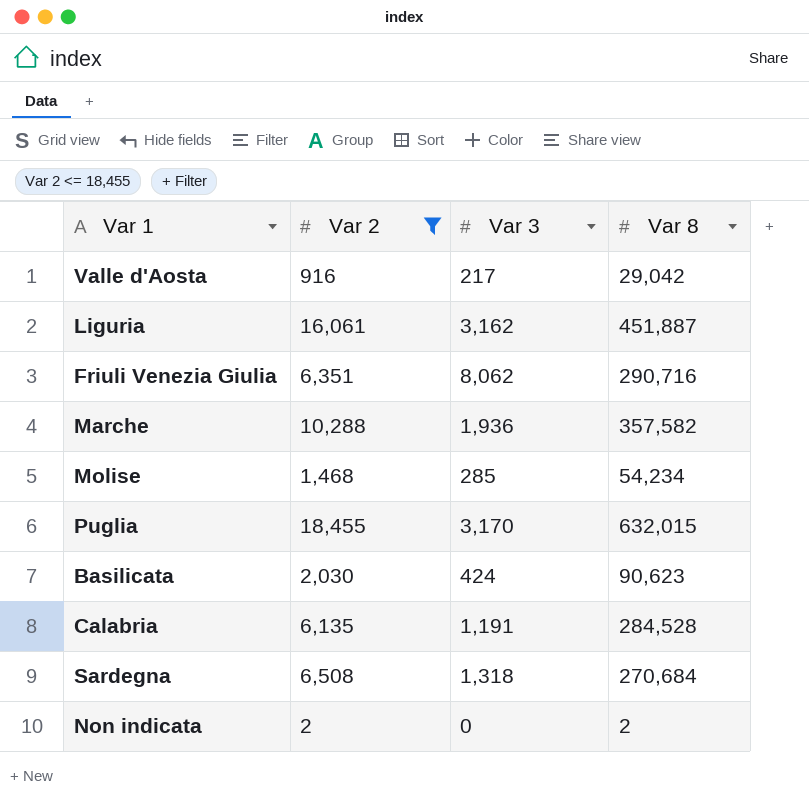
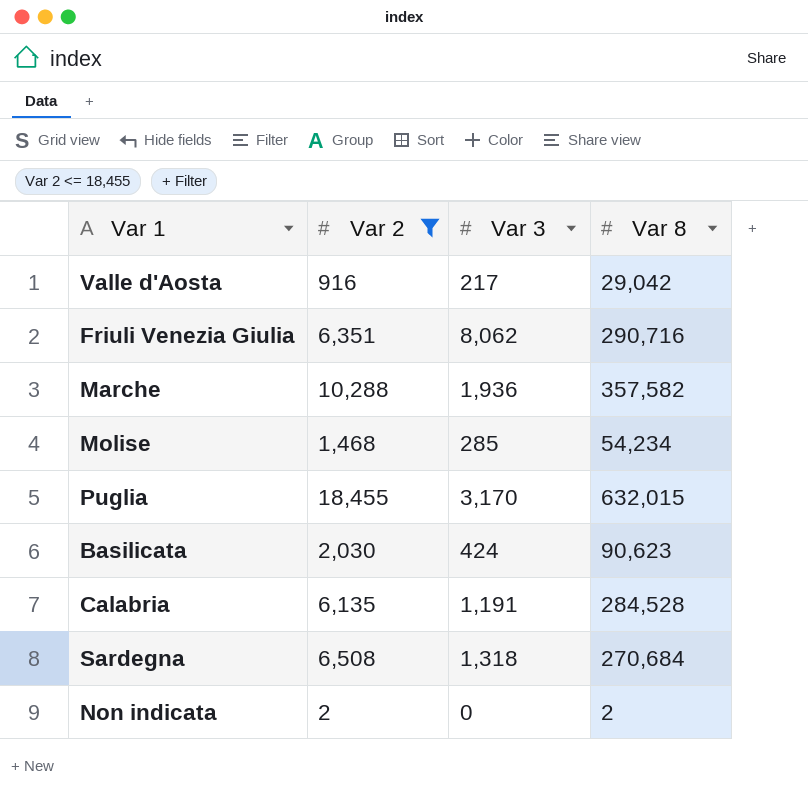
row Liguria: 16,061 | 3,162 | 451,887 -> none

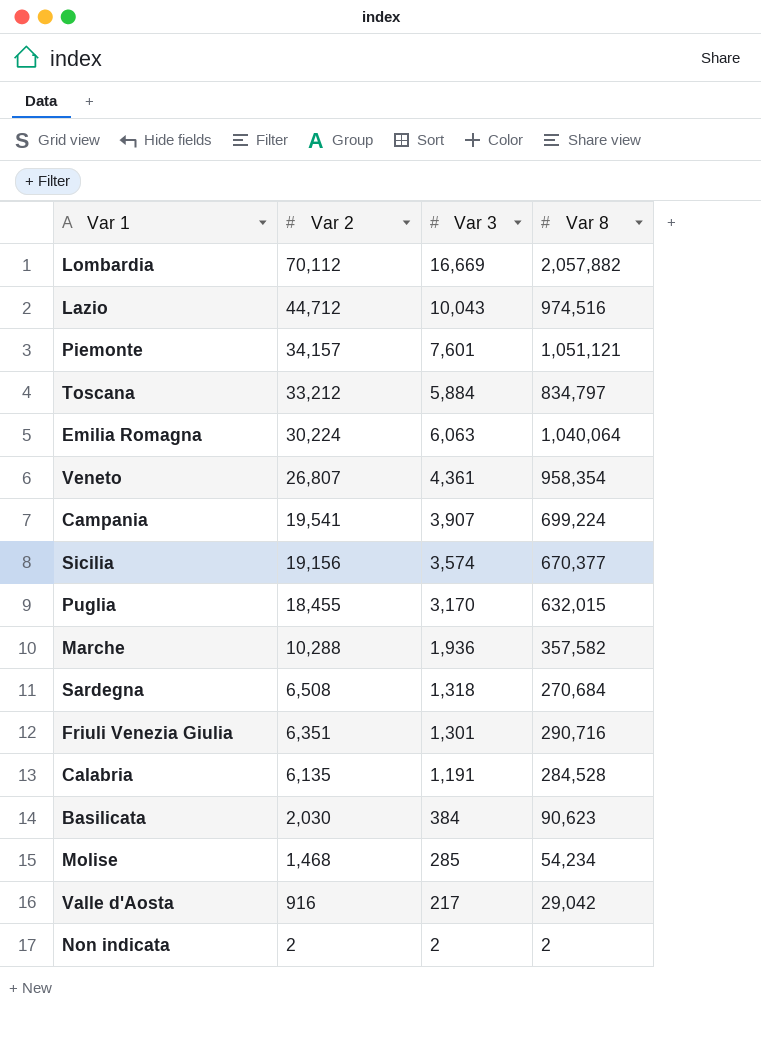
filter: Var 2 <= 18,455 -> none
row order: none -> Var 2 descending
Friuli Venezia Giulia | Var 3: 8,062 -> 1,301
Basilicata | Var 3: 424 -> 384
Non indicata | Var 3: 0 -> 2

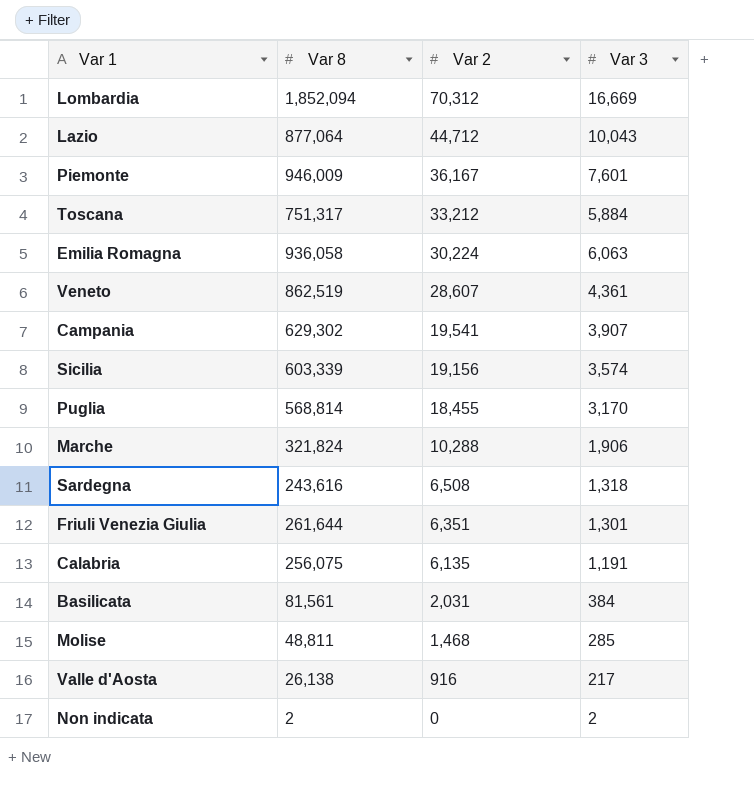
column Var 8 | position: 4 -> 2
Lombardia | Var 8: 2,057,882 -> 1,852,094
Lombardia | Var 2: 70,112 -> 70,312
Lazio | Var 8: 974,516 -> 877,064
Piemonte | Var 8: 1,051,121 -> 946,009
Piemonte | Var 2: 34,157 -> 36,167
Toscana | Var 8: 834,797 -> 751,317
Emilia Romagna | Var 8: 1,040,064 -> 936,058
Veneto | Var 8: 958,354 -> 862,519
Veneto | Var 2: 26,807 -> 28,607
Campania | Var 8: 699,224 -> 629,302
Sicilia | Var 8: 670,377 -> 603,339
Puglia | Var 8: 632,015 -> 568,814
Marche | Var 8: 357,582 -> 321,824
Marche | Var 3: 1,936 -> 1,906
Sardegna | Var 8: 270,684 -> 243,616
Friuli Venezia Giulia | Var 8: 290,716 -> 261,644
Calabria | Var 8: 284,528 -> 256,075
Basilicata | Var 8: 90,623 -> 81,561
Basilicata | Var 2: 2,030 -> 2,031
Molise | Var 8: 54,234 -> 48,811
Valle d'Aosta | Var 8: 29,042 -> 26,138
Non indicata | Var 2: 2 -> 0

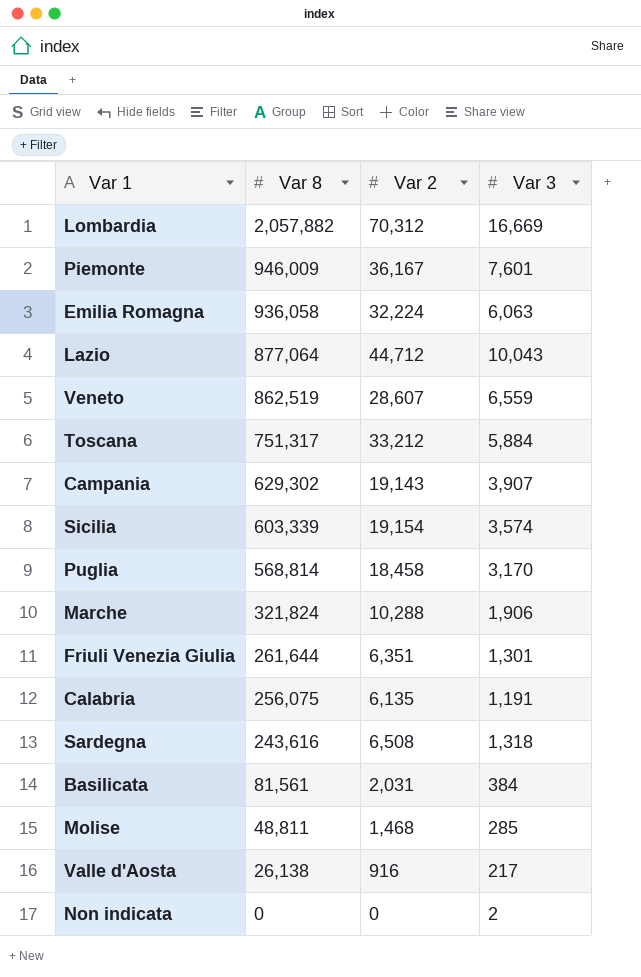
row order: Var 2 descending -> Var 8 descending
Lombardia | Var 8: 1,852,094 -> 2,057,882
Emilia Romagna | Var 2: 30,224 -> 32,224
Veneto | Var 3: 4,361 -> 6,559
Campania | Var 2: 19,541 -> 19,143
Sicilia | Var 2: 19,156 -> 19,154
Puglia | Var 2: 18,455 -> 18,458
Non indicata | Var 8: 2 -> 0

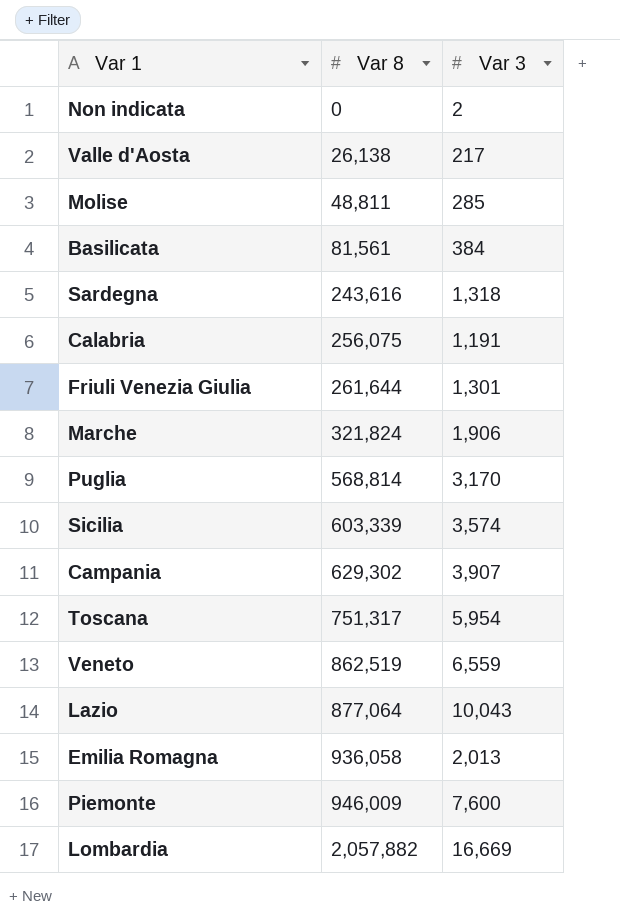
row order: Var 8 descending -> Var 8 ascending
column Var 2 | position: 3 -> none
Toscana | Var 3: 5,884 -> 5,954
Emilia Romagna | Var 3: 6,063 -> 2,013
Piemonte | Var 3: 7,601 -> 7,600

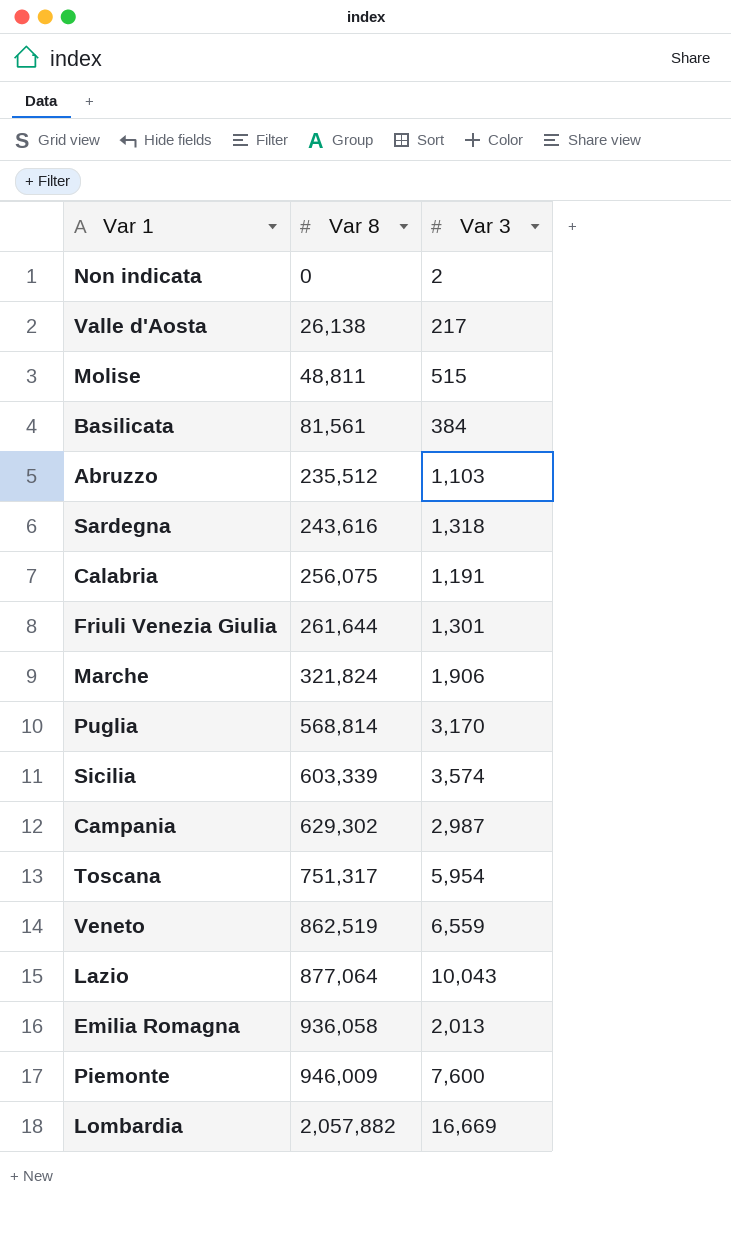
Molise | Var 3: 285 -> 515
row Abruzzo: none -> 235,512 | 1,103
Campania | Var 3: 3,907 -> 2,987

